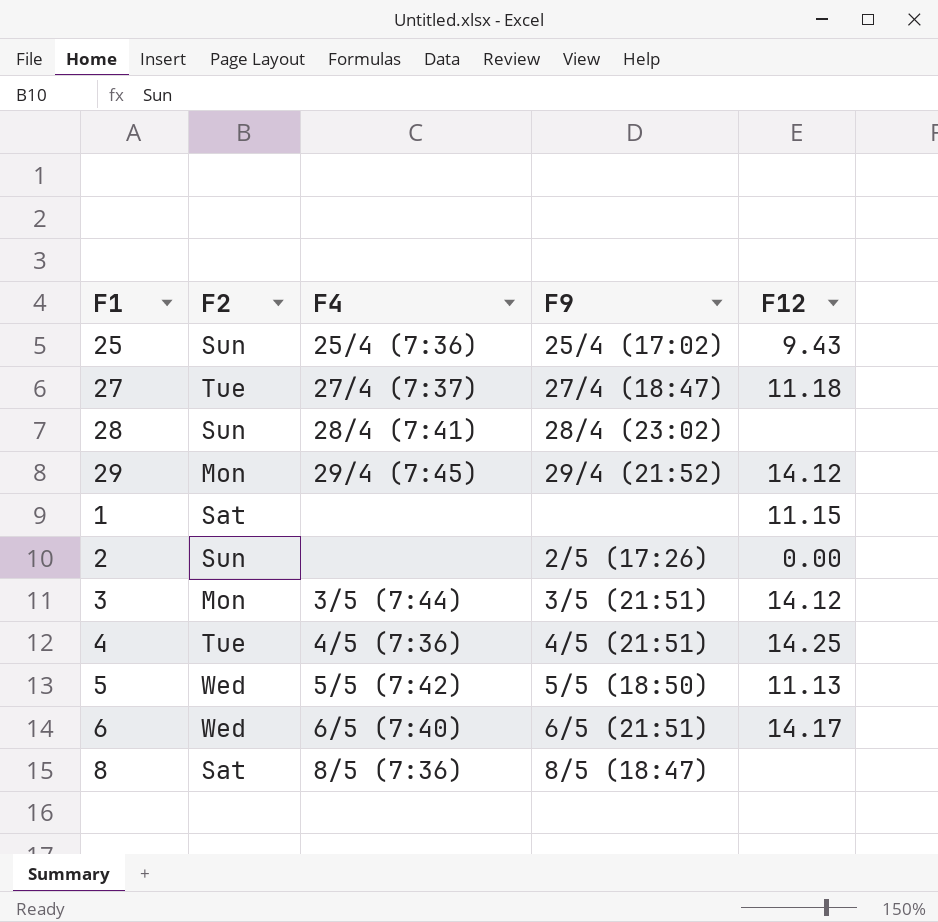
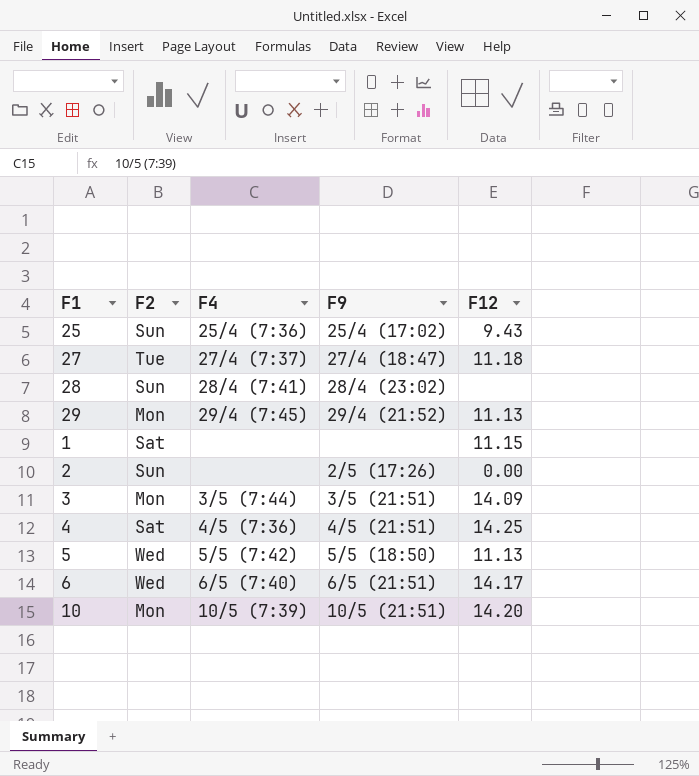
row 8: Sat | 8/5 (7:36) | 8/5 (18:47) | none -> none
29 | F12: 14.12 -> 11.13
3 | F12: 14.12 -> 14.09
4 | F2: Tue -> Sat
row 10: none -> Mon | 10/5 (7:39) | 10/5 (21:51) | 14.20

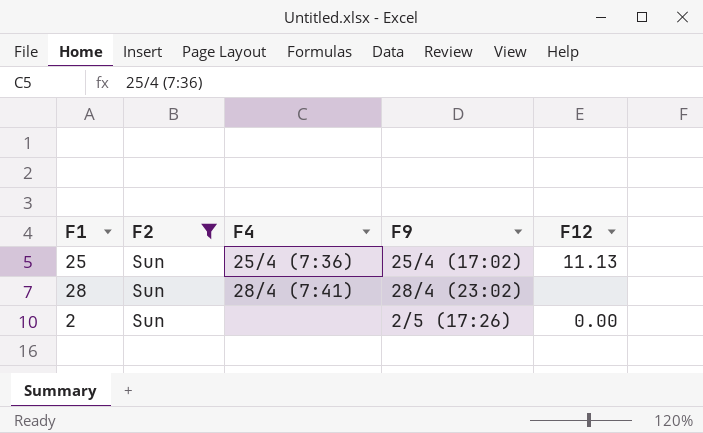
filter: none -> F2 = Sun
25 | F12: 9.43 -> 11.13

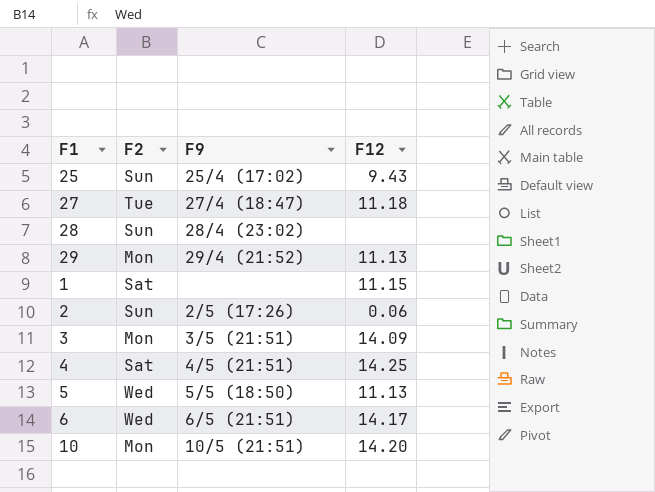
filter: F2 = Sun -> none
column F4 | position: 3 -> none
25 | F12: 11.13 -> 9.43
2 | F12: 0.00 -> 0.06

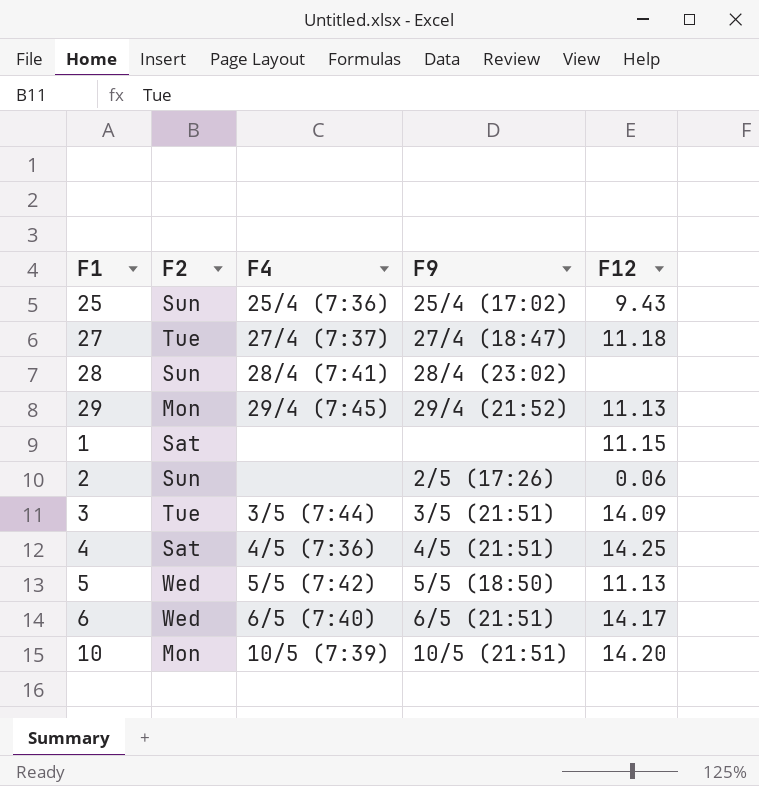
column F4 | position: none -> 3
3 | F2: Mon -> Tue

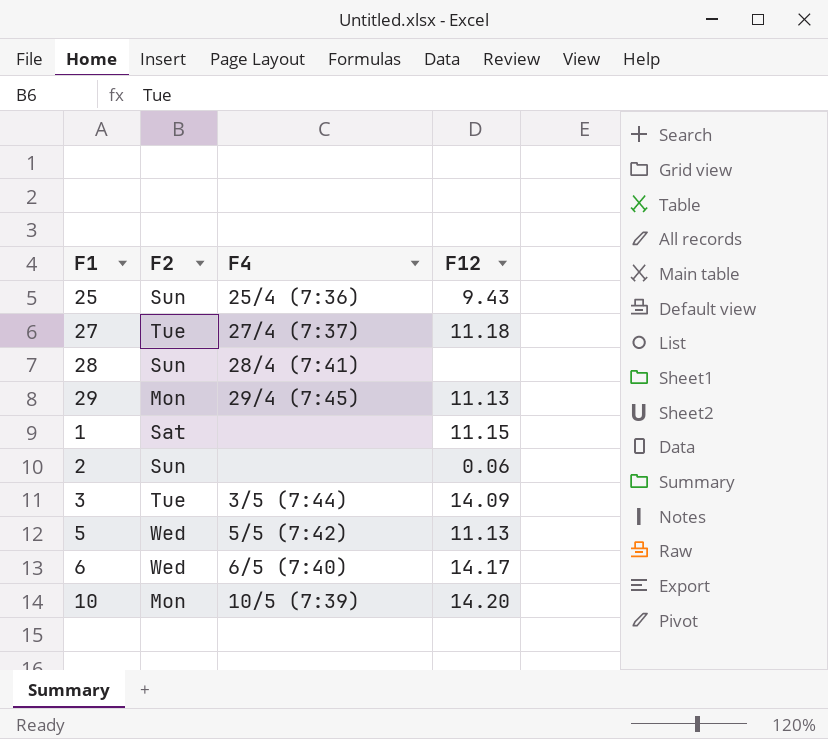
column F9 | position: 4 -> none
row 4: Sat | 4/5 (7:36) | 4/5 (21:51) | 14.25 -> none

